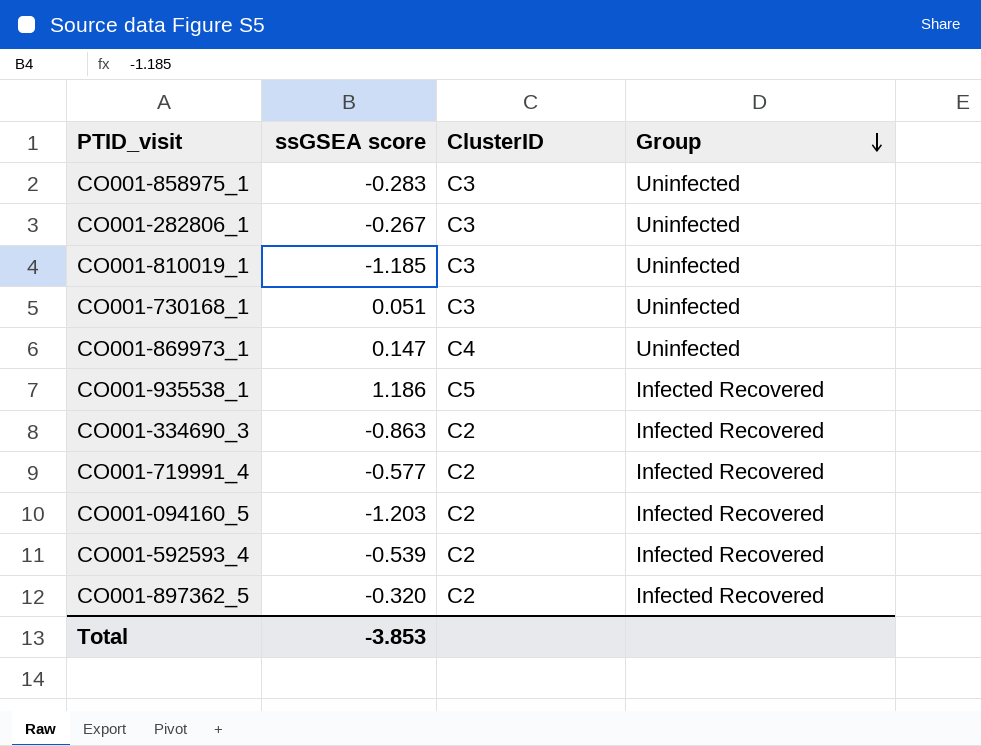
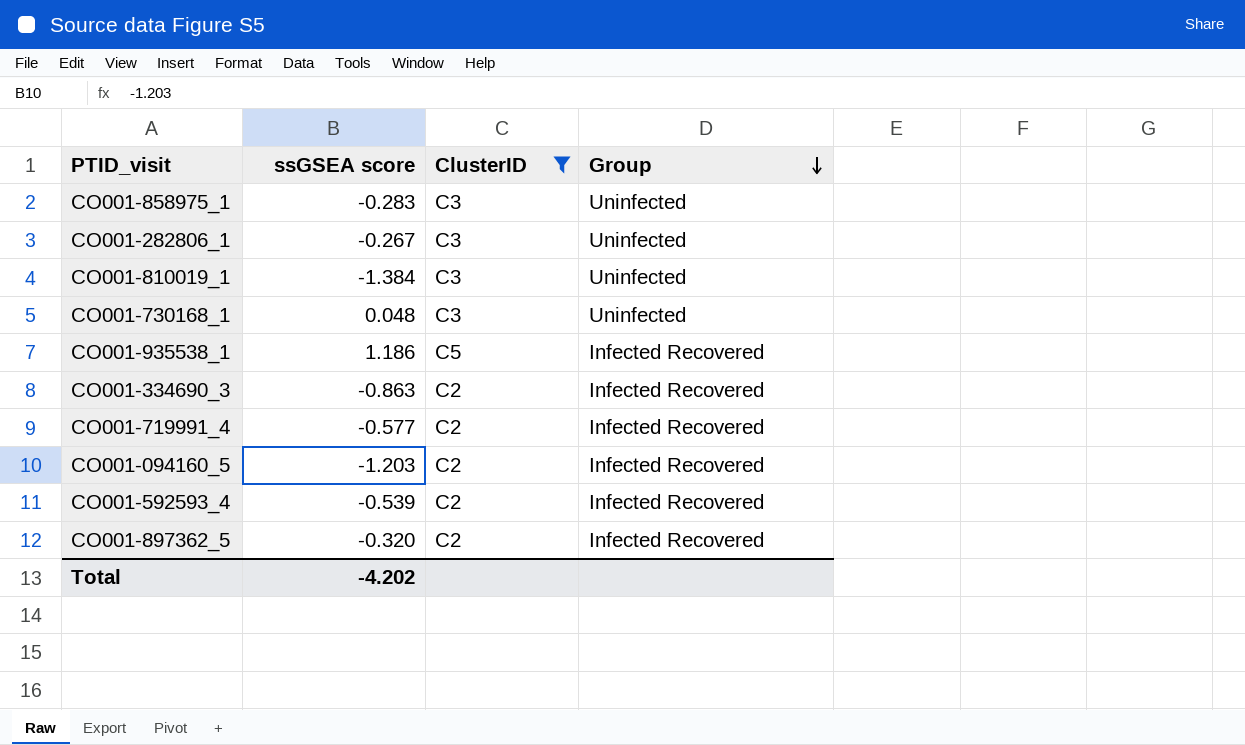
filter: none -> ClusterID != C4
CO001-810019_1 | ssGSEA score: -1.185 -> -1.384
CO001-730168_1 | ssGSEA score: 0.051 -> 0.048
Total | ssGSEA score: -3.853 -> -4.202

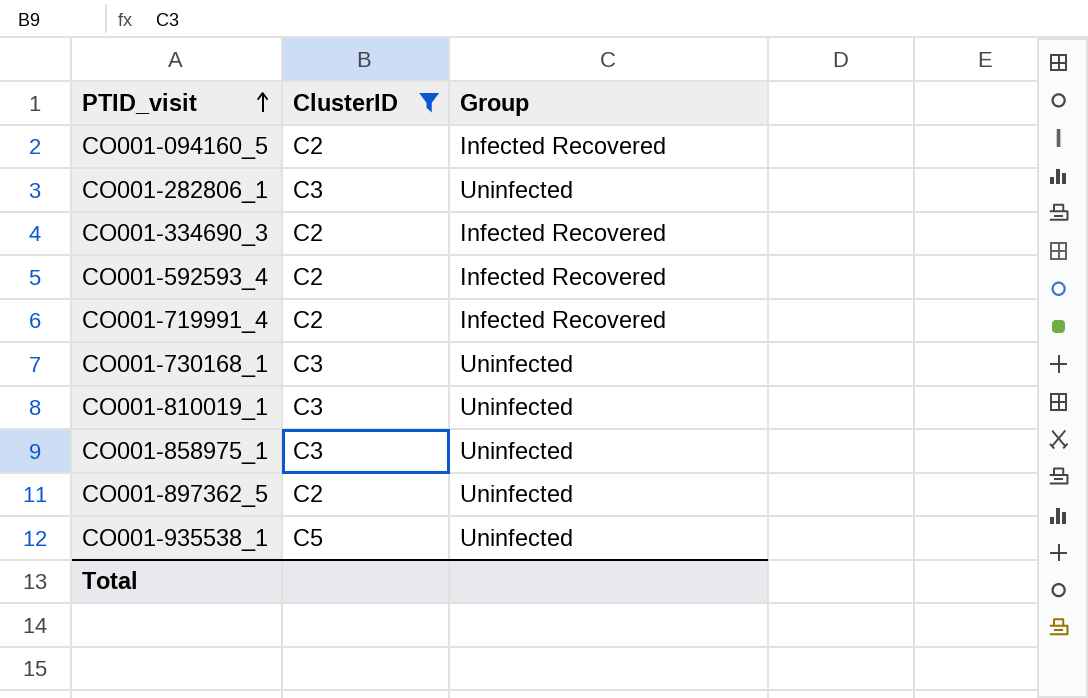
row order: Group descending -> PTID_visit ascending
column ssGSEA score | position: 2 -> none
CO001-897362_5 | Group: Infected Recovered -> Uninfected
CO001-935538_1 | Group: Infected Recovered -> Uninfected

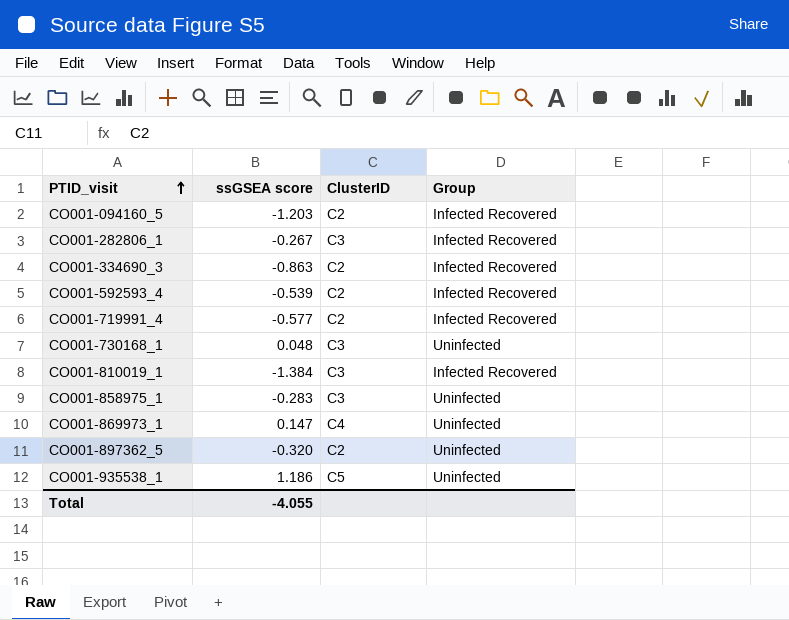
filter: ClusterID != C4 -> none
column ssGSEA score | position: none -> 2
CO001-282806_1 | Group: Uninfected -> Infected Recovered
CO001-810019_1 | Group: Uninfected -> Infected Recovered

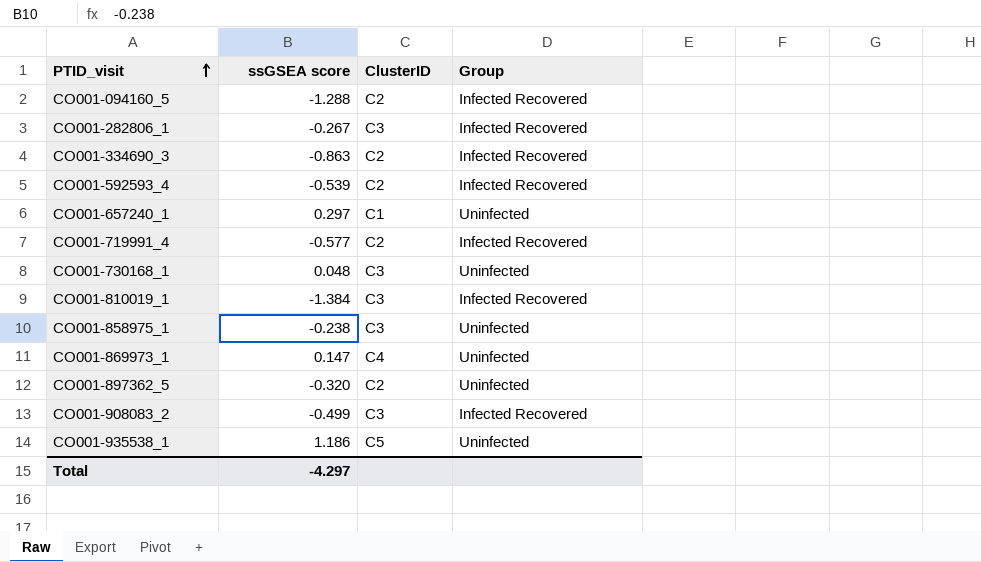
CO001-094160_5 | ssGSEA score: -1.203 -> -1.288
row CO001-657240_1: none -> 0.297 | C1 | Uninfected
CO001-858975_1 | ssGSEA score: -0.283 -> -0.238
row CO001-908083_2: none -> -0.499 | C3 | Infected Recovered
Total | ssGSEA score: -4.055 -> -4.297

